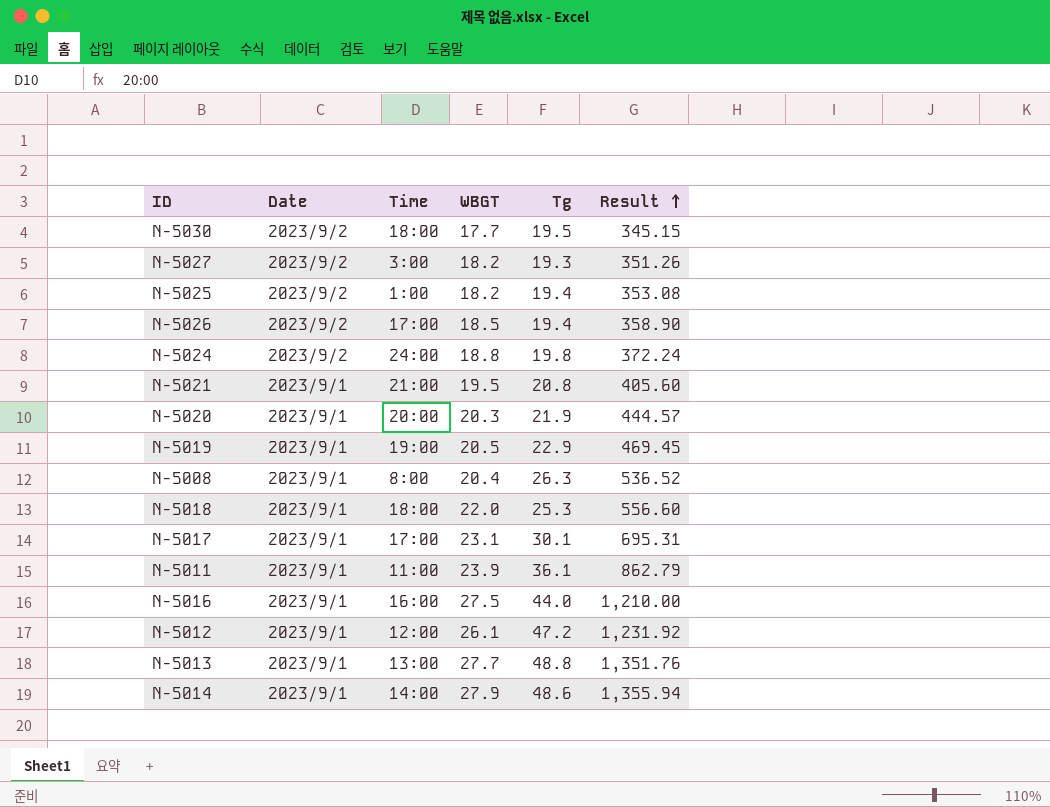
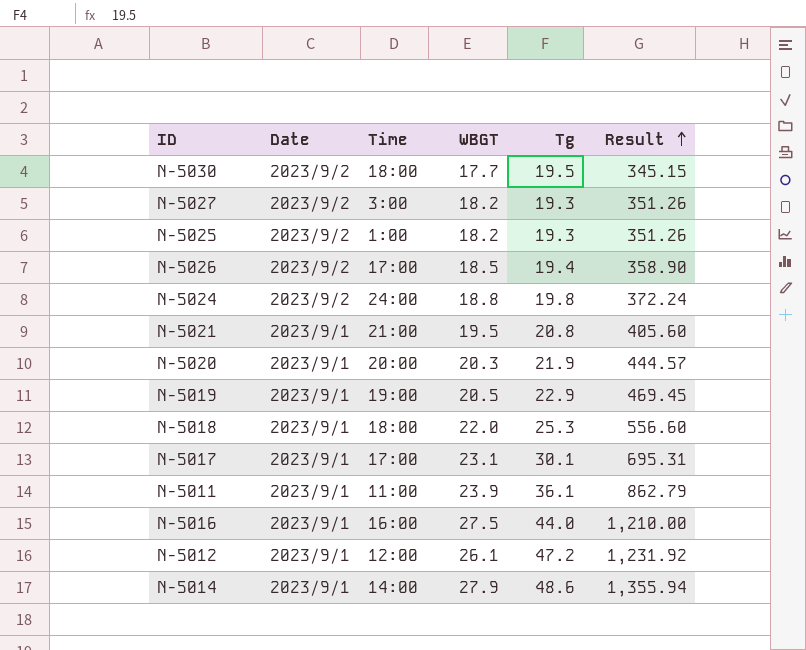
row N-5008: 2023/9/1 | 8:00 | 20.4 | 26.3 | 536.52 -> none
row N-5013: 2023/9/1 | 13:00 | 27.7 | 48.8 | 1,351.76 -> none
N-5025 | Tg: 19.4 -> 19.3
N-5025 | Result: 353.08 -> 351.26

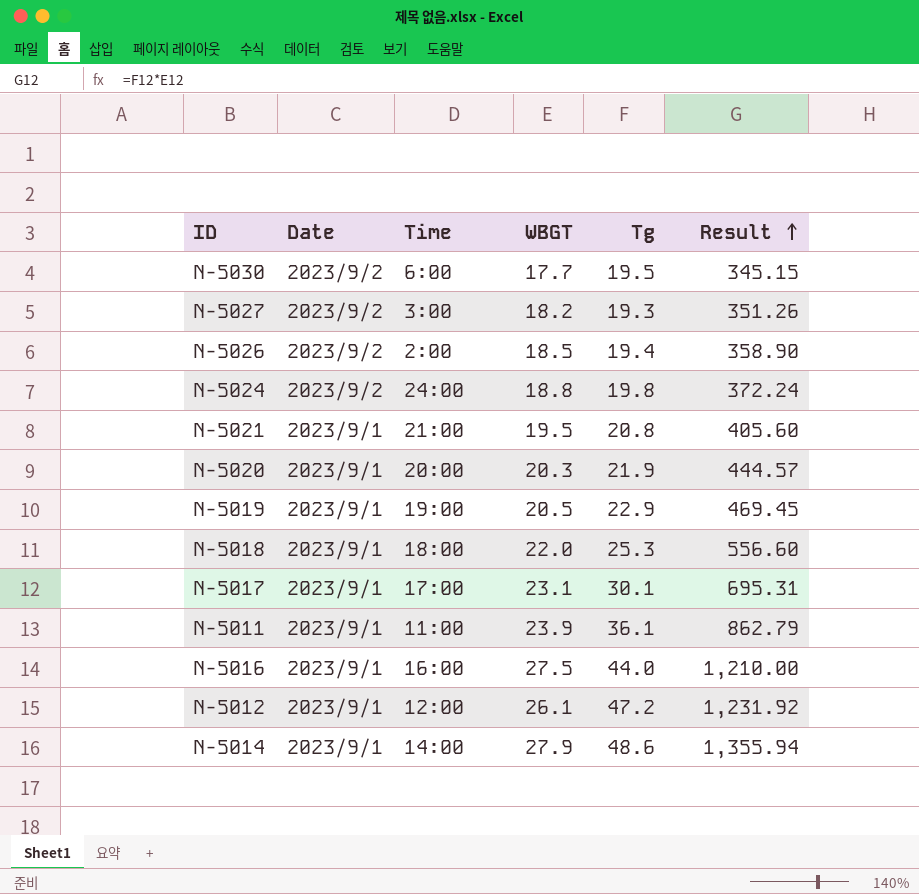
row N-5025: 2023/9/2 | 1:00 | 18.2 | 19.3 | 351.26 -> none
N-5030 | Time: 18:00 -> 6:00
N-5026 | Time: 17:00 -> 2:00

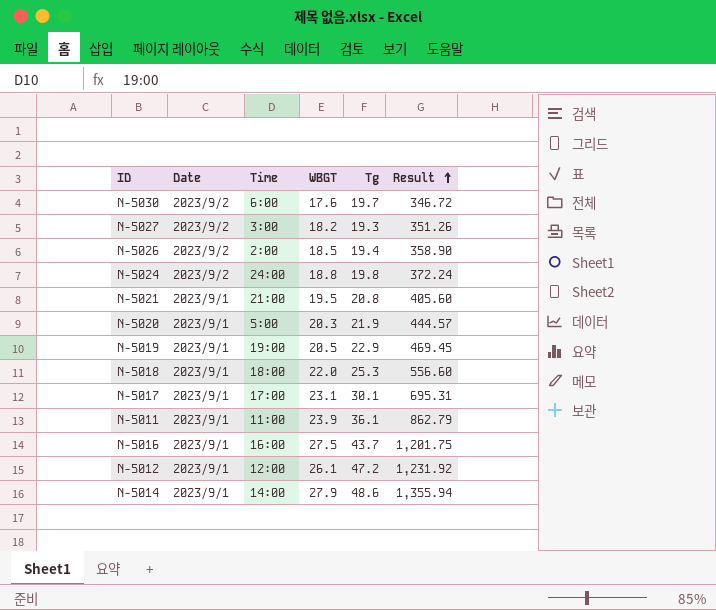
N-5030 | WBGT: 17.7 -> 17.6
N-5030 | Tg: 19.5 -> 19.7
N-5030 | Result: 345.15 -> 346.72
N-5020 | Time: 20:00 -> 5:00
N-5016 | Tg: 44.0 -> 43.7
N-5016 | Result: 1,210.00 -> 1,201.75

